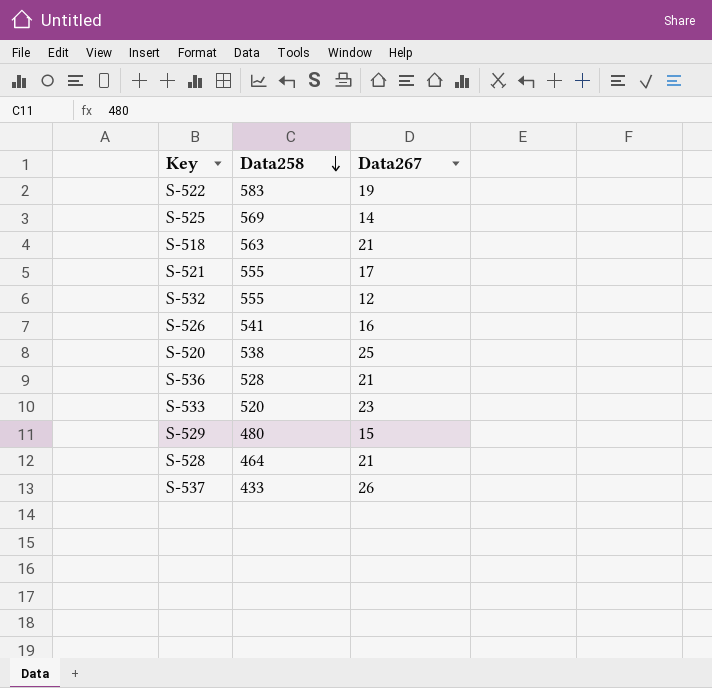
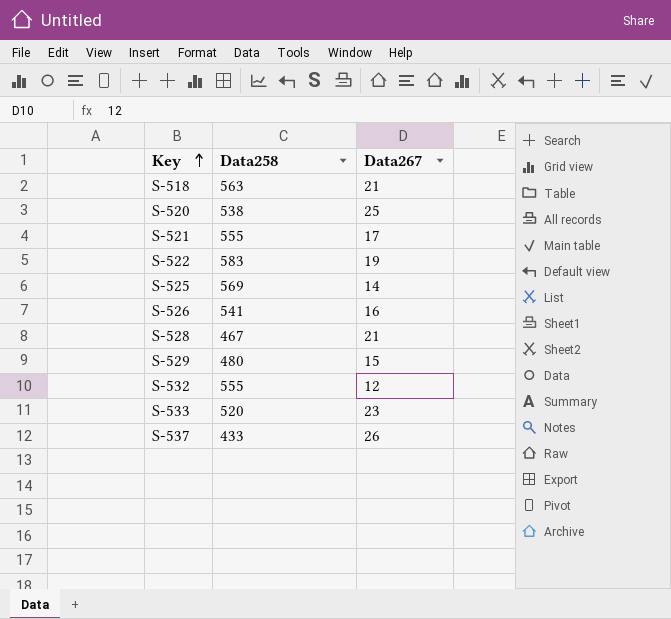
row order: Data258 descending -> Key ascending
row S-536: 528 | 21 -> none
S-528 | Data258: 464 -> 467

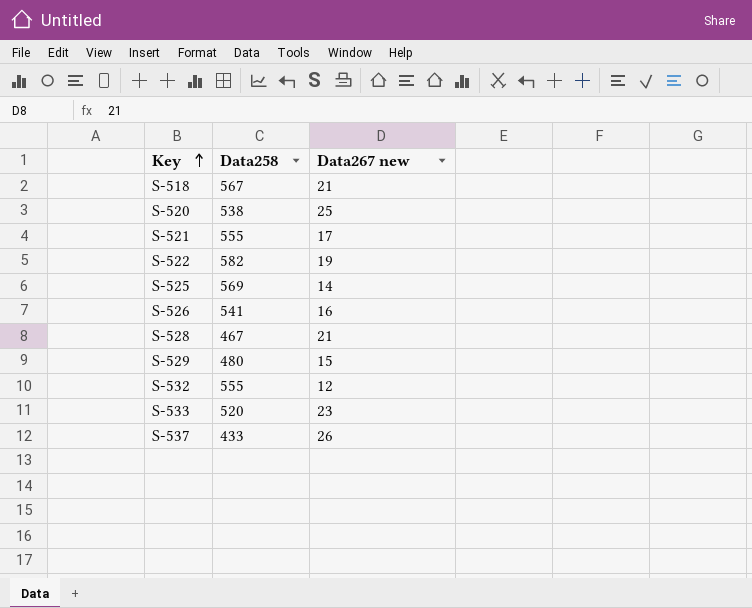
column name: Data267 -> Data267 new
S-518 | Data258: 563 -> 567
S-522 | Data258: 583 -> 582

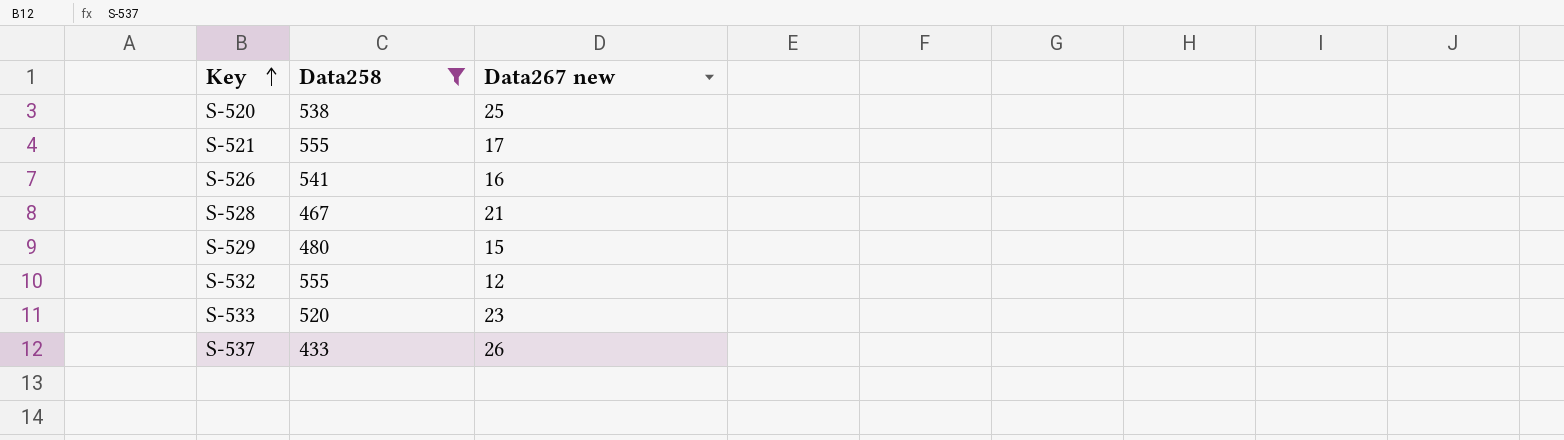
filter: none -> Data258 <= 555

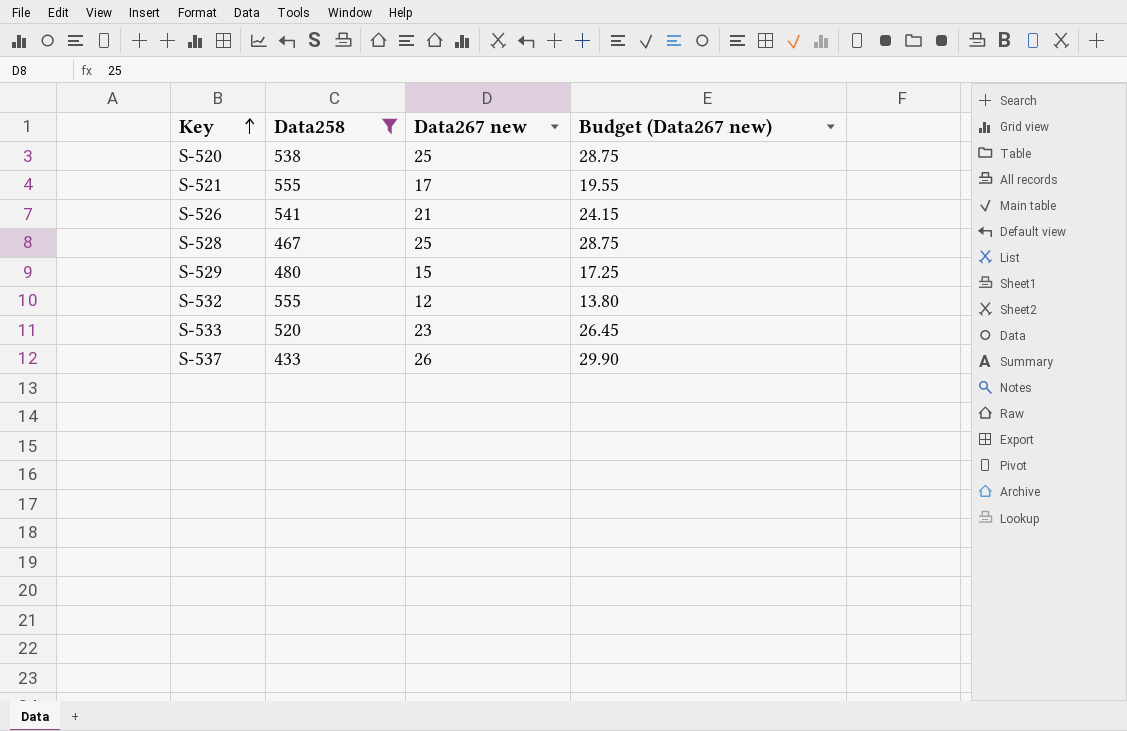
column Budget (Data267 new) | formula: none -> [Data267 new] * 1.15
S-526 | Data267 new: 16 -> 21
S-528 | Data267 new: 21 -> 25

